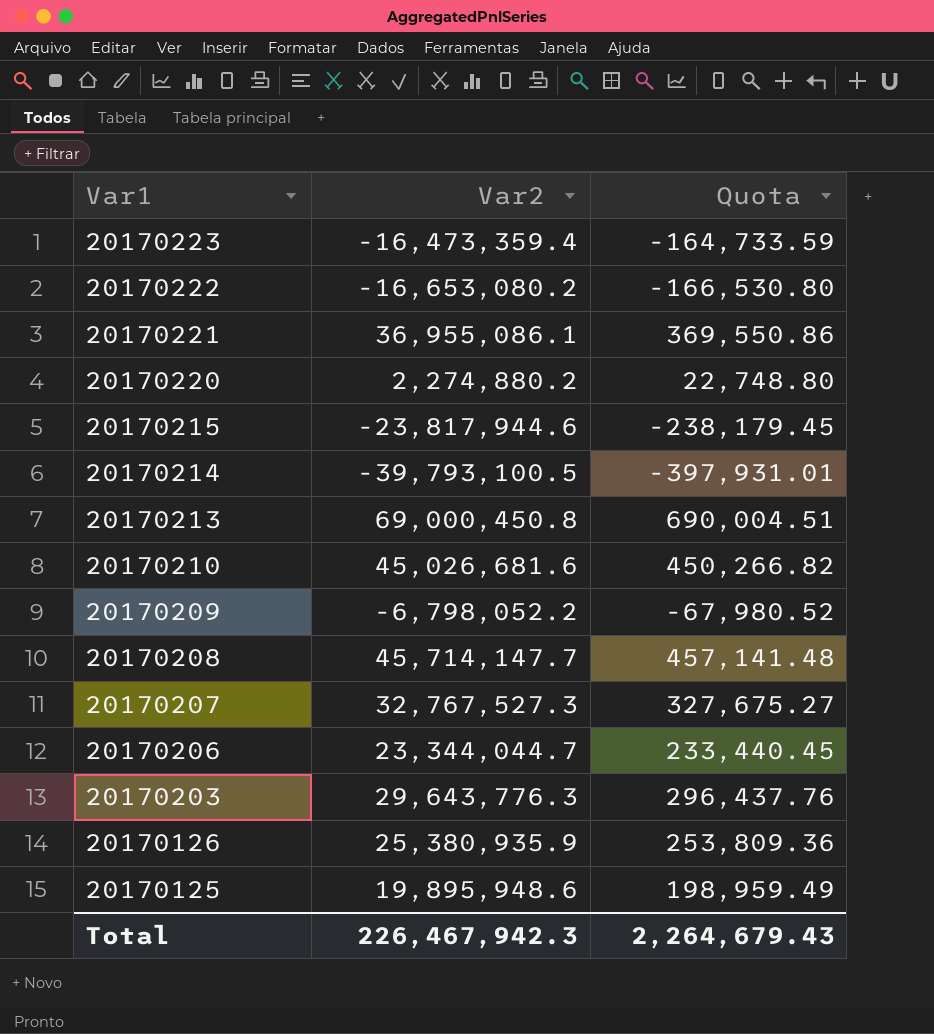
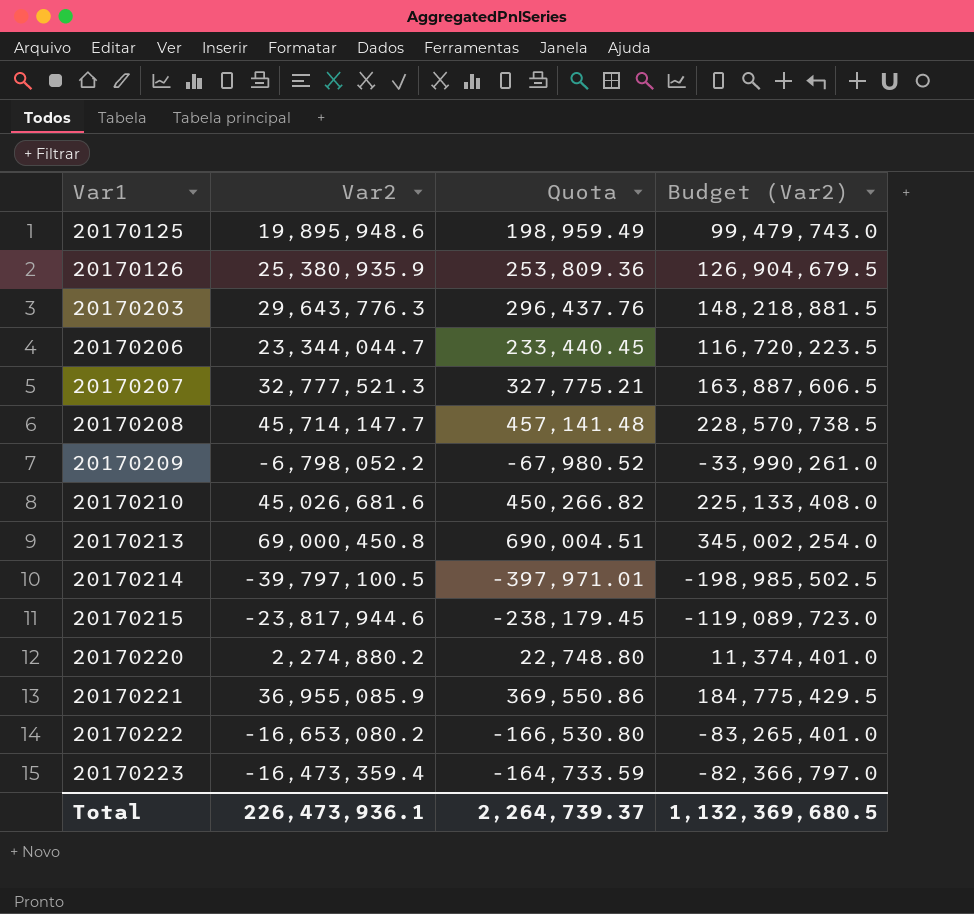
row order: Var1 descending -> Var1 ascending
column Budget (Var2) | formula: none -> [Var2] * 5
20170207 | Var2: 32,767,527.3 -> 32,777,521.3
20170207 | Quota: 327,675.27 -> 327,775.21
20170214 | Var2: -39,793,100.5 -> -39,797,100.5
20170214 | Quota: -397,931.01 -> -397,971.01
20170221 | Var2: 36,955,086.1 -> 36,955,085.9
Total | Var2: 226,467,942.3 -> 226,473,936.1
Total | Quota: 2,264,679.43 -> 2,264,739.37

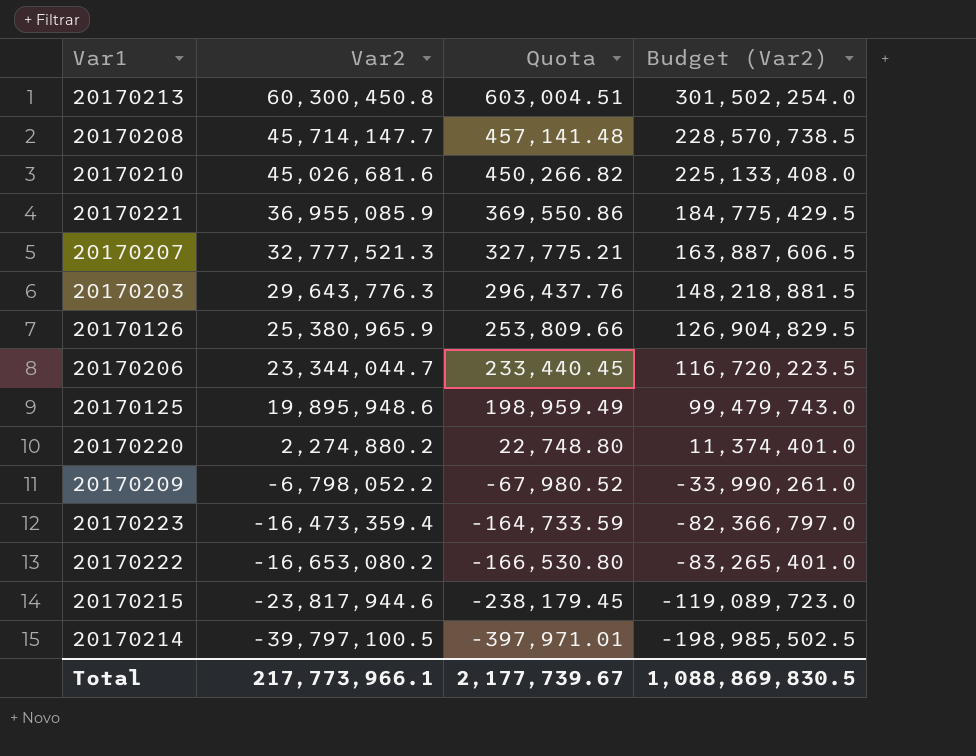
row order: Var1 ascending -> Var2 descending
20170213 | Var2: 69,000,450.8 -> 60,300,450.8
20170213 | Quota: 690,004.51 -> 603,004.51
20170213 | Budget (Var2): 345,002,254.0 -> 301,502,254.0
20170126 | Var2: 25,380,935.9 -> 25,380,965.9
20170126 | Quota: 253,809.36 -> 253,809.66
20170126 | Budget (Var2): 126,904,679.5 -> 126,904,829.5
Total | Var2: 226,473,936.1 -> 217,773,966.1
Total | Quota: 2,264,739.37 -> 2,177,739.67
Total | Budget (Var2): 1,132,369,680.5 -> 1,088,869,830.5

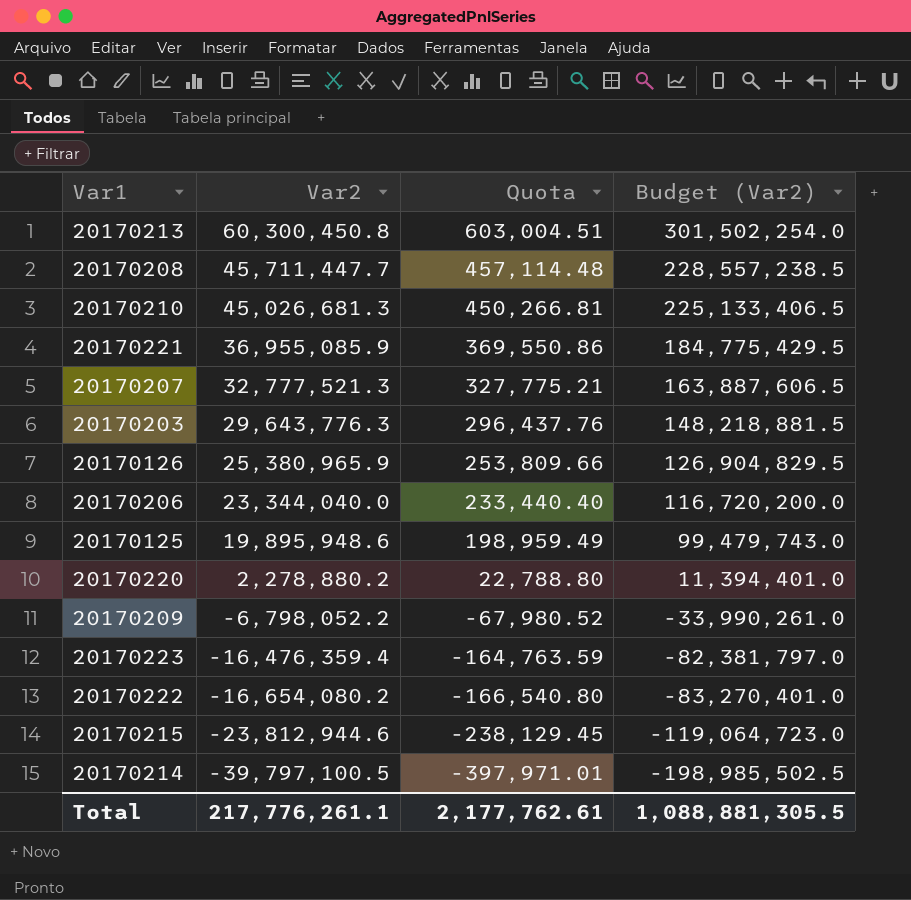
20170208 | Var2: 45,714,147.7 -> 45,711,447.7
20170208 | Quota: 457,141.48 -> 457,114.48
20170208 | Budget (Var2): 228,570,738.5 -> 228,557,238.5
20170210 | Var2: 45,026,681.6 -> 45,026,681.3
20170210 | Quota: 450,266.82 -> 450,266.81
20170210 | Budget (Var2): 225,133,408.0 -> 225,133,406.5
20170206 | Var2: 23,344,044.7 -> 23,344,040.0
20170206 | Quota: 233,440.45 -> 233,440.40
20170206 | Budget (Var2): 116,720,223.5 -> 116,720,200.0
20170220 | Var2: 2,274,880.2 -> 2,278,880.2
20170220 | Quota: 22,748.80 -> 22,788.80
20170220 | Budget (Var2): 11,374,401.0 -> 11,394,401.0
20170223 | Var2: -16,473,359.4 -> -16,476,359.4
20170223 | Quota: -164,733.59 -> -164,763.59
20170223 | Budget (Var2): -82,366,797.0 -> -82,381,797.0
20170222 | Var2: -16,653,080.2 -> -16,654,080.2
20170222 | Quota: -166,530.80 -> -166,540.80
20170222 | Budget (Var2): -83,265,401.0 -> -83,270,401.0
20170215 | Var2: -23,817,944.6 -> -23,812,944.6
20170215 | Quota: -238,179.45 -> -238,129.45
20170215 | Budget (Var2): -119,089,723.0 -> -119,064,723.0
Total | Var2: 217,773,966.1 -> 217,776,261.1
Total | Quota: 2,177,739.67 -> 2,177,762.61
Total | Budget (Var2): 1,088,869,830.5 -> 1,088,881,305.5

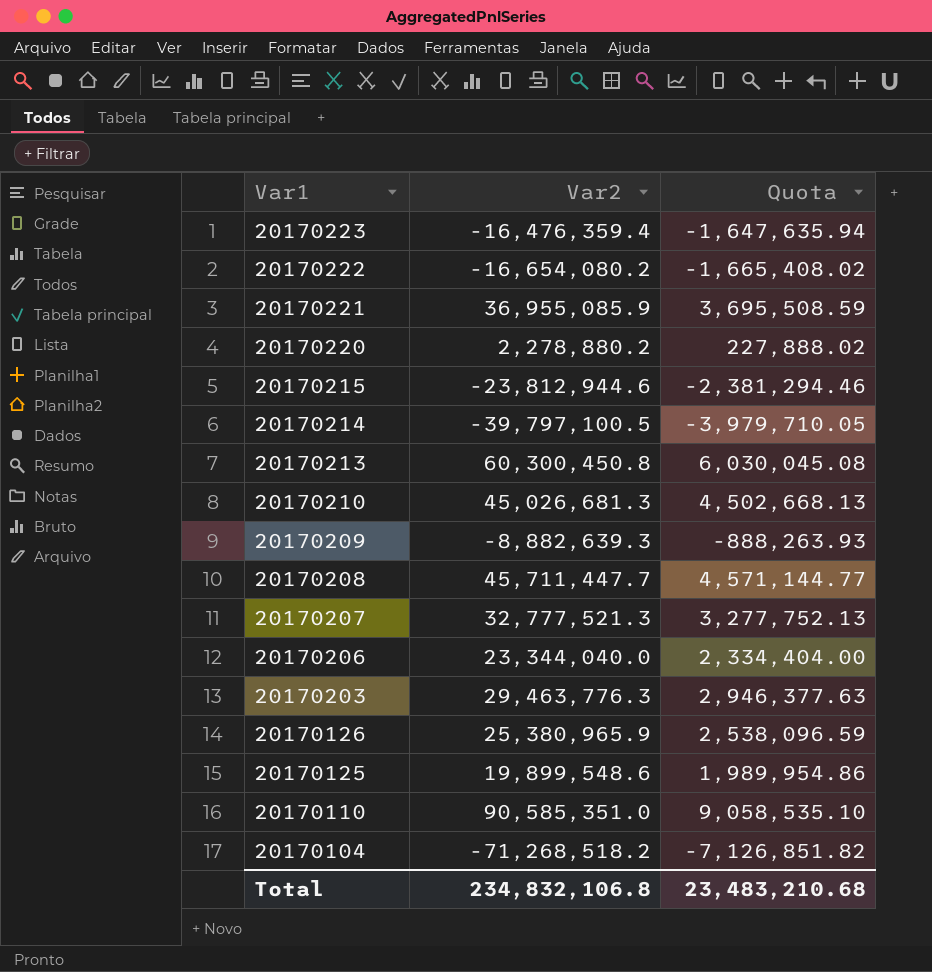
row order: Var2 descending -> Var1 descending
column Budget (Var2) | formula: [Var2] * 5 -> none
column Quota | formula: [Var2] * 0.01 -> [Var2] * 0.1
20170209 | Var2: -6,798,052.2 -> -8,882,639.3
20170203 | Var2: 29,643,776.3 -> 29,463,776.3
20170125 | Var2: 19,895,948.6 -> 19,899,548.6
row 20170110: none -> 90,585,351.0 | 9,058,535.10
row 20170104: none -> -71,268,518.2 | -7,126,851.82
Total | Var2: 217,776,261.1 -> 234,832,106.8
Total | Quota: 2,177,762.61 -> 23,483,210.68

